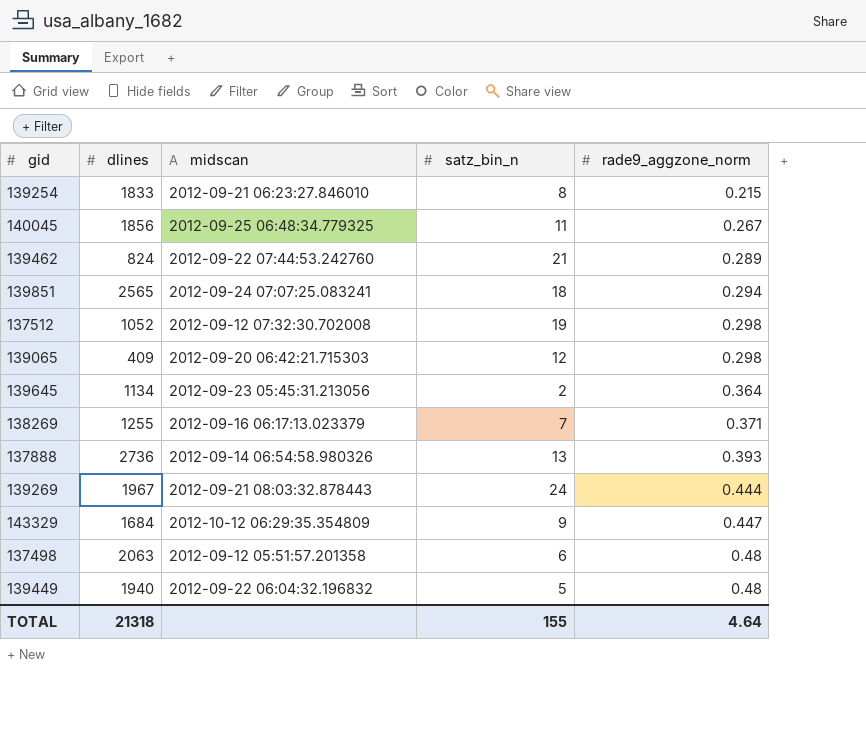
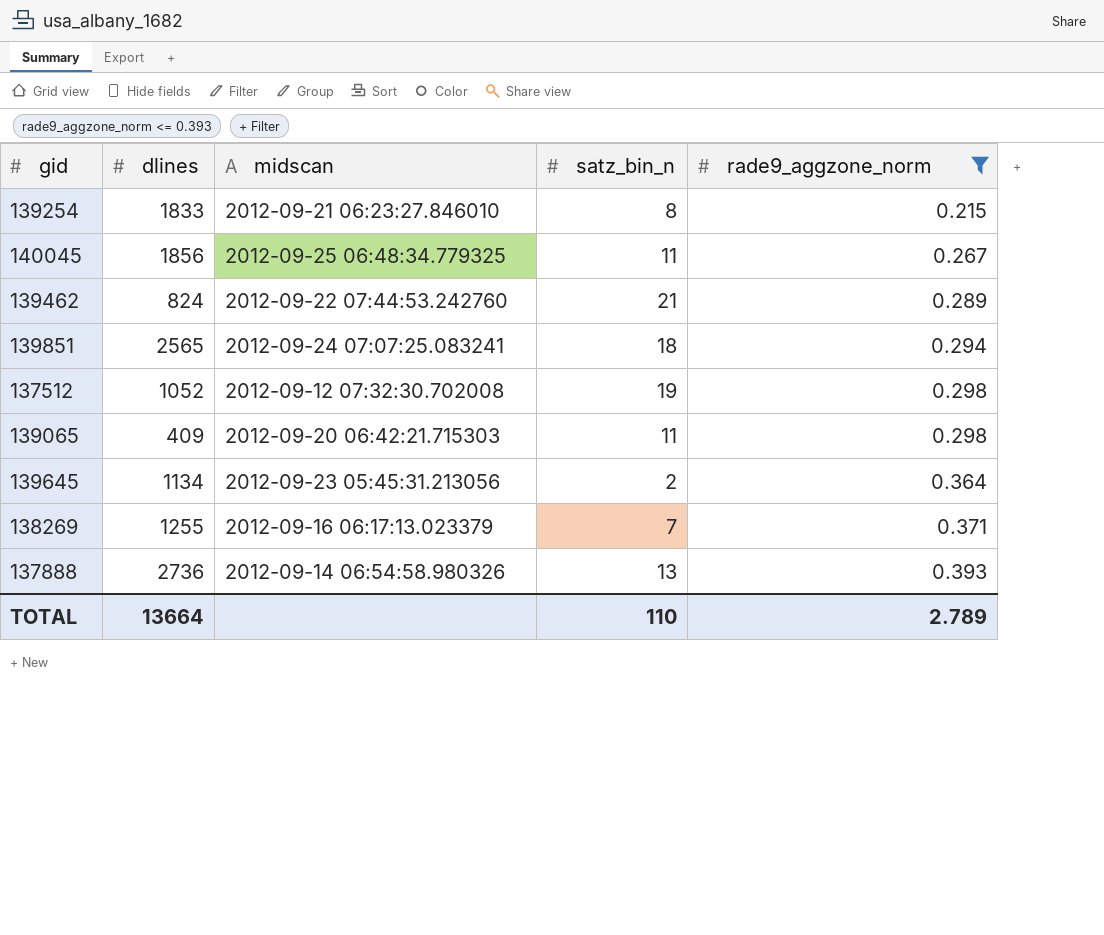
filter: none -> rade9_aggzone_norm <= 0.393
139065 | satz_bin_n: 12 -> 11
TOTAL | dlines: 21318 -> 13664
TOTAL | satz_bin_n: 155 -> 110
TOTAL | rade9_aggzone_norm: 4.64 -> 2.789

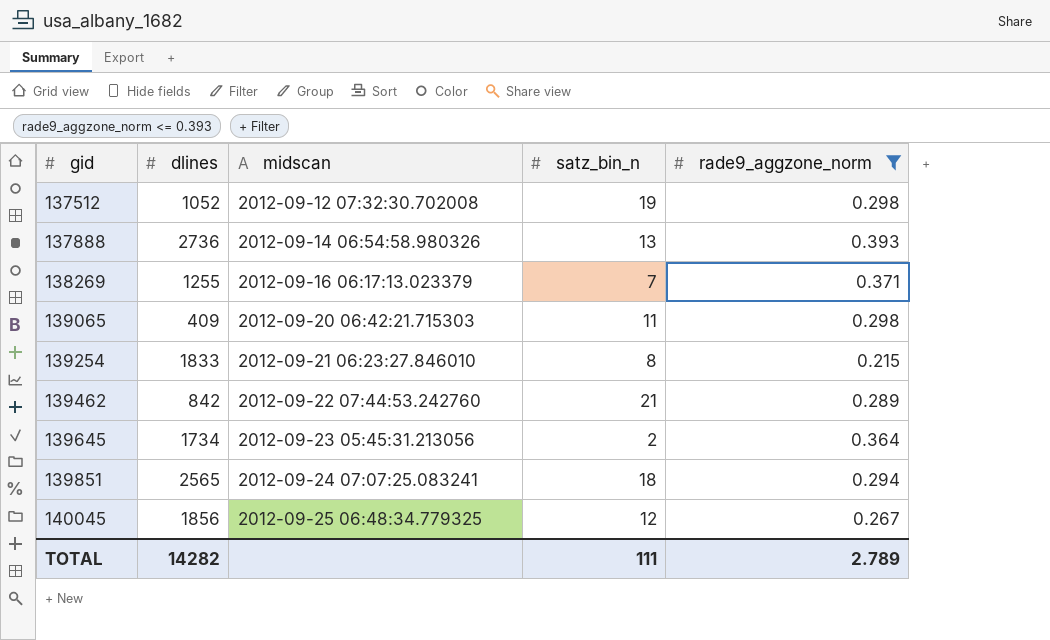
row order: rade9_aggzone_norm ascending -> gid ascending
139462 | dlines: 824 -> 842
139645 | dlines: 1134 -> 1734
140045 | satz_bin_n: 11 -> 12
TOTAL | dlines: 13664 -> 14282
TOTAL | satz_bin_n: 110 -> 111

